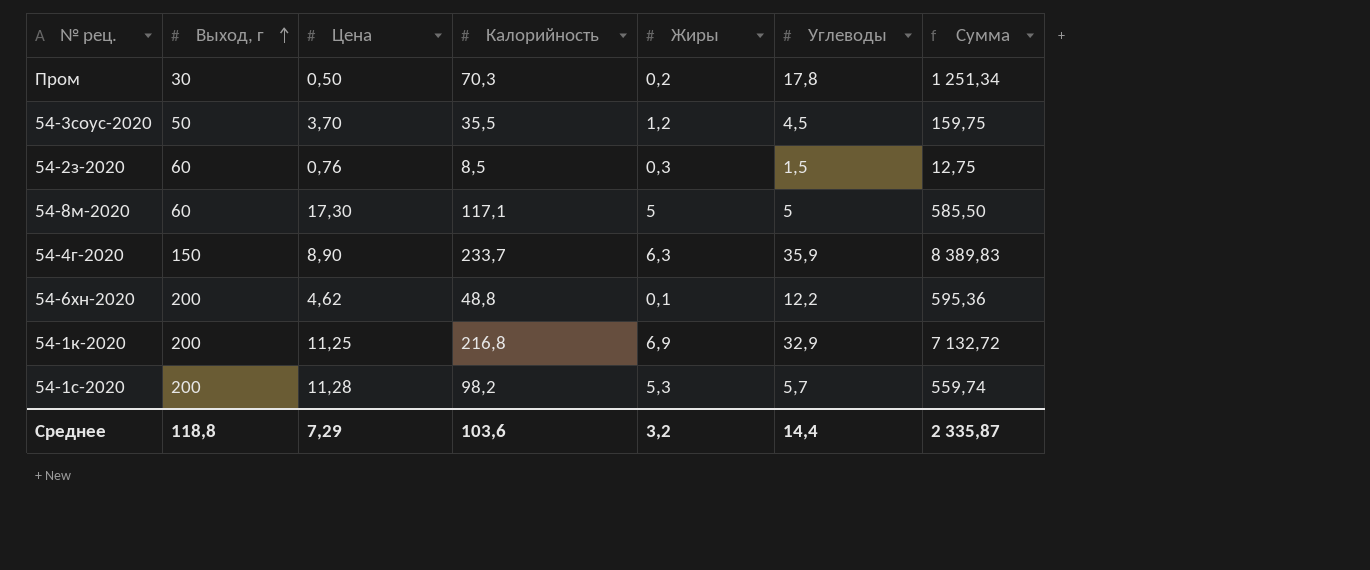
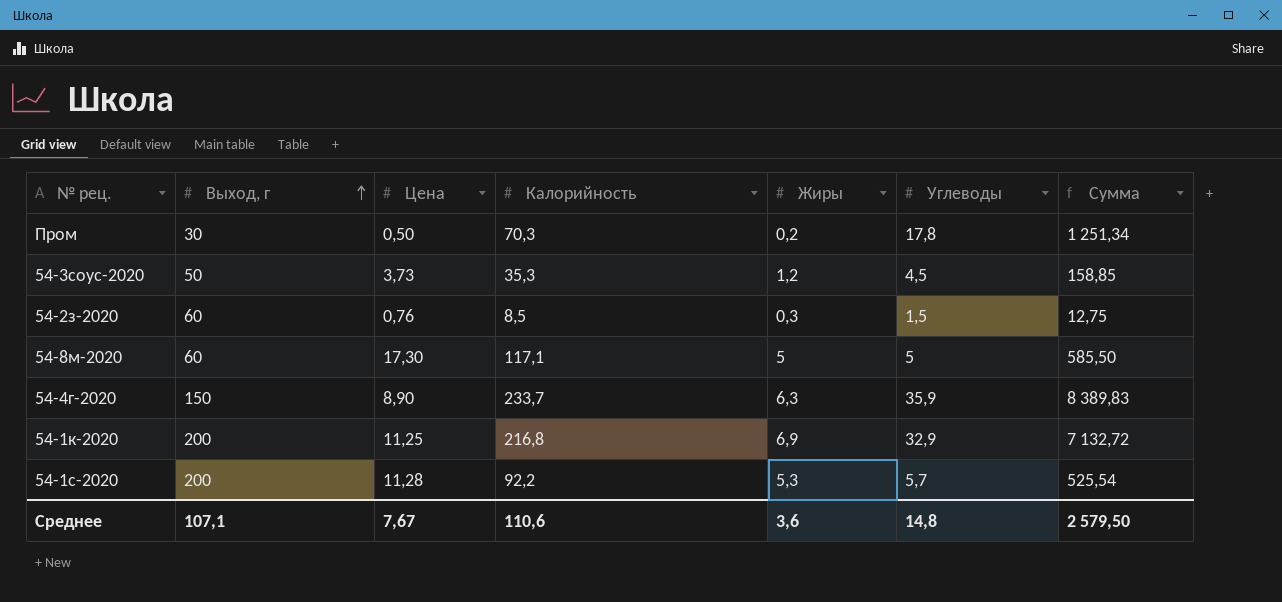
row 54-6хн-2020: 200 | 4,62 | 48,8 | 0,1 | 12,2 | 595,36 -> none
54-3соус-2020 | Цена: 3,70 -> 3,73
54-3соус-2020 | Калорийность: 35,5 -> 35,3
54-3соус-2020 | Сумма: 159,75 -> 158,85
54-1с-2020 | Калорийность: 98,2 -> 92,2
54-1с-2020 | Сумма: 559,74 -> 525,54
Среднее | Выход, г: 118,8 -> 107,1
Среднее | Цена: 7,29 -> 7,67
Среднее | Калорийность: 103,6 -> 110,6
Среднее | Жиры: 3,2 -> 3,6
Среднее | Углеводы: 14,4 -> 14,8
Среднее | Сумма: 2 335,87 -> 2 579,50

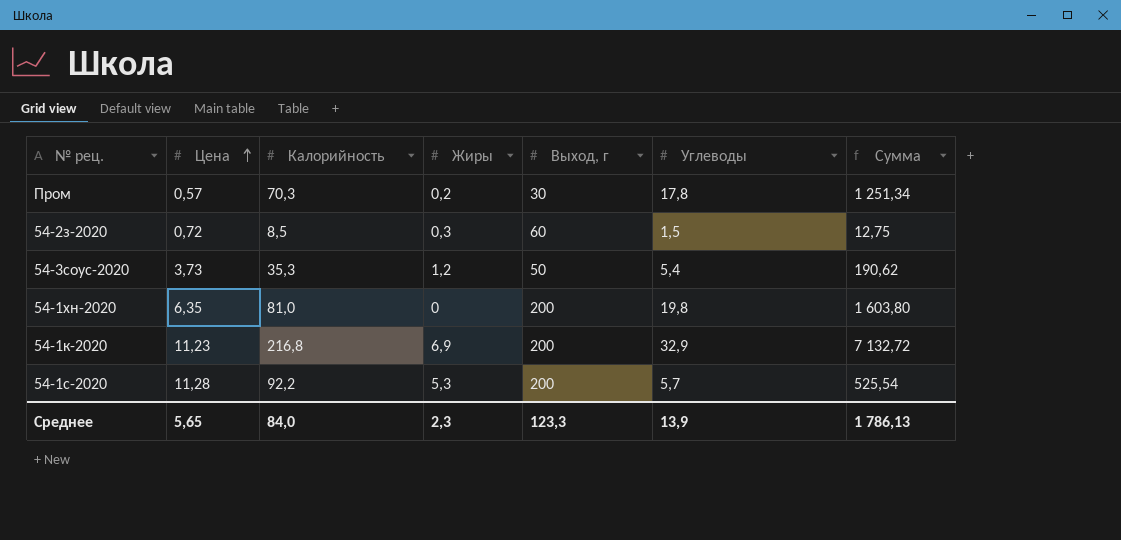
row order: Выход, г ascending -> Цена ascending
column Выход, г | position: 2 -> 5
row 54-8м-2020: 60 | 17,30 | 117,1 | 5 | 5 | 585,50 -> none
row 54-4г-2020: 150 | 8,90 | 233,7 | 6,3 | 35,9 | 8 389,83 -> none
Пром | Цена: 0,50 -> 0,57
54-2з-2020 | Цена: 0,76 -> 0,72
54-3соус-2020 | Углеводы: 4,5 -> 5,4
54-3соус-2020 | Сумма: 158,85 -> 190,62
row 54-1хн-2020: none -> 6,35 | 81,0 | 0 | 200 | 19,8 | 1 603,80
54-1к-2020 | Цена: 11,25 -> 11,23
Среднее | Цена: 7,67 -> 5,65
Среднее | Калорийность: 110,6 -> 84,0
Среднее | Жиры: 3,6 -> 2,3
Среднее | Выход, г: 107,1 -> 123,3
Среднее | Углеводы: 14,8 -> 13,9
Среднее | Сумма: 2 579,50 -> 1 786,13

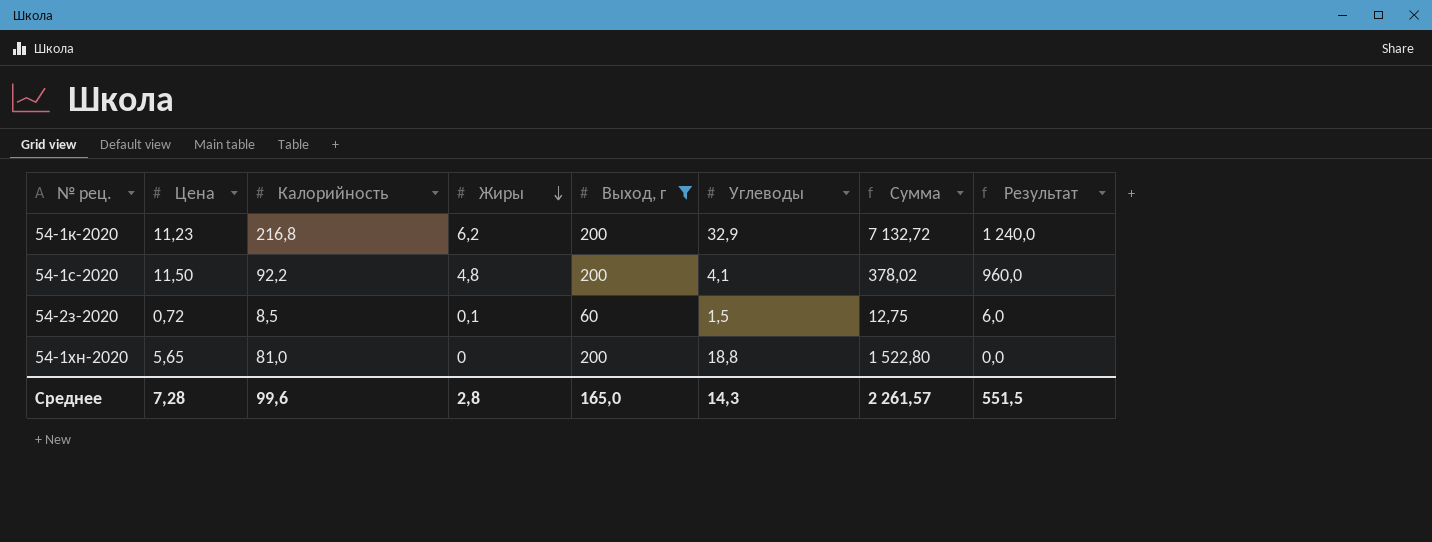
filter: none -> Выход, г >= 60
row order: Цена ascending -> Жиры descending
column Результат | formula: none -> [Жиры] * [Выход, г]
54-1к-2020 | Жиры: 6,9 -> 6,2
54-1с-2020 | Цена: 11,28 -> 11,50
54-1с-2020 | Жиры: 5,3 -> 4,8
54-1с-2020 | Углеводы: 5,7 -> 4,1
54-1с-2020 | Сумма: 525,54 -> 378,02
54-2з-2020 | Жиры: 0,3 -> 0,1
54-1хн-2020 | Цена: 6,35 -> 5,65
54-1хн-2020 | Углеводы: 19,8 -> 18,8
54-1хн-2020 | Сумма: 1 603,80 -> 1 522,80
Среднее | Цена: 5,65 -> 7,28
Среднее | Калорийность: 84,0 -> 99,6
Среднее | Жиры: 2,3 -> 2,8
Среднее | Выход, г: 123,3 -> 165,0
Среднее | Углеводы: 13,9 -> 14,3
Среднее | Сумма: 1 786,13 -> 2 261,57

